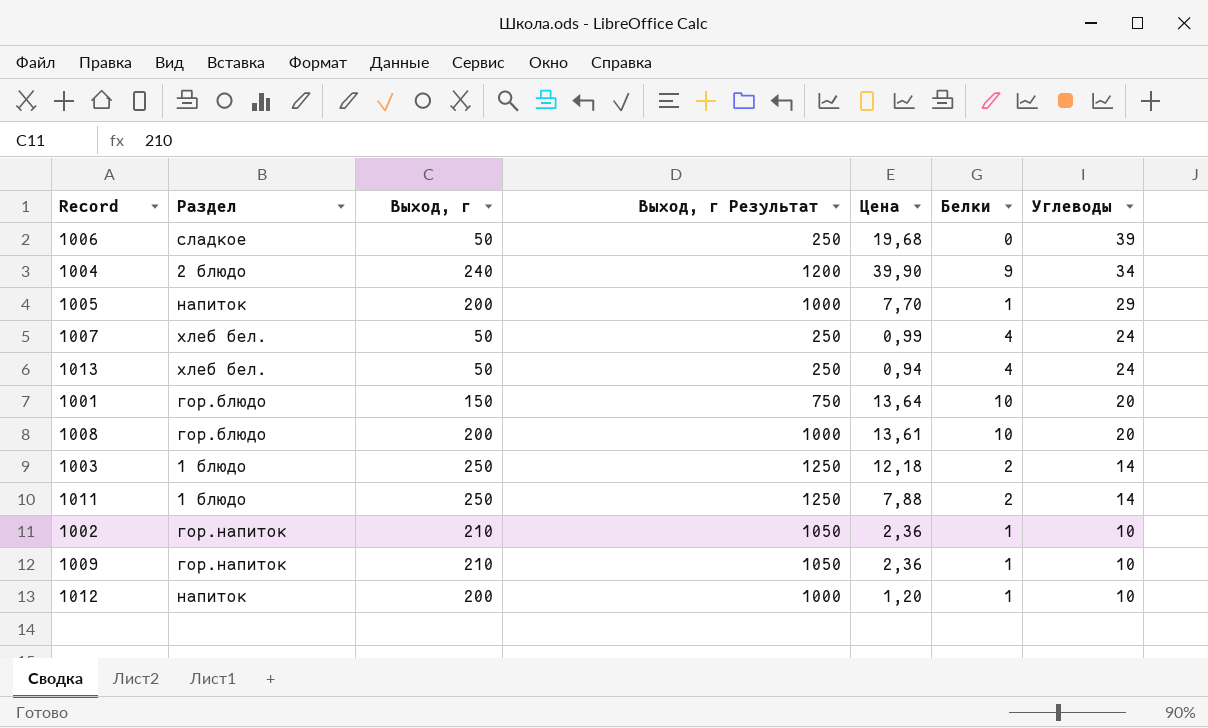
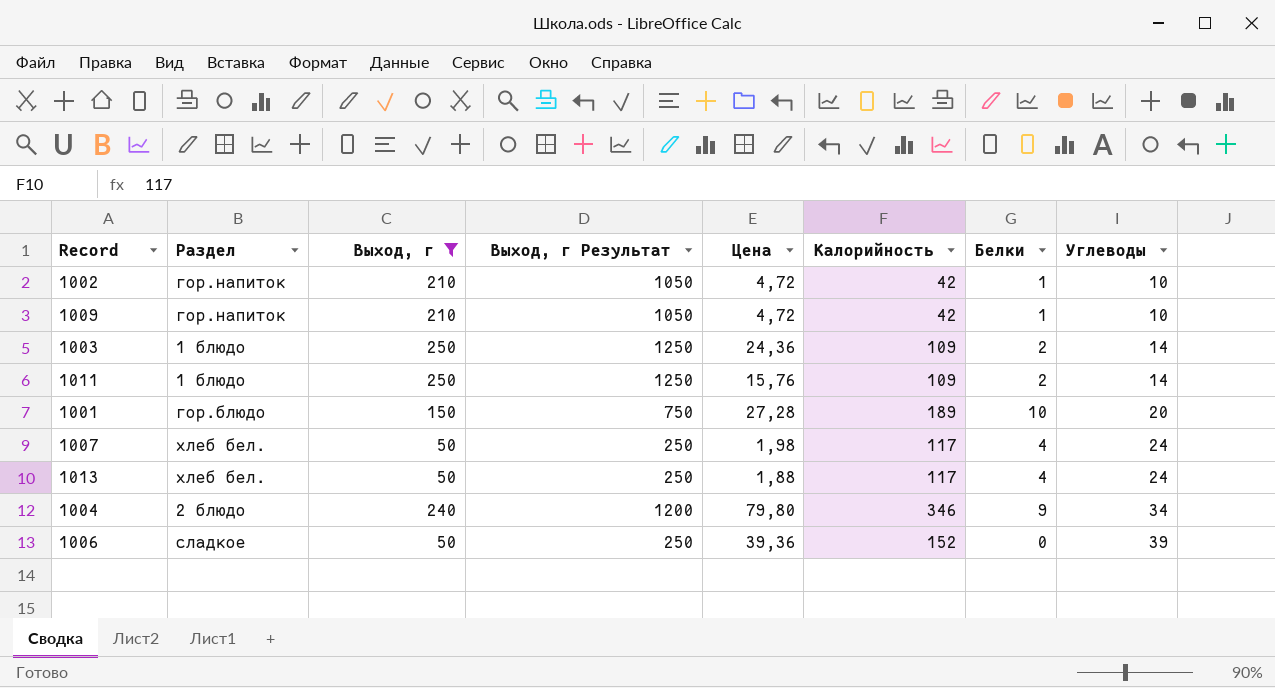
filter: none -> Выход, г != 200
row order: Углеводы descending -> Углеводы ascending
column Калорийность | position: none -> 6
1002 | Цена: 2,36 -> 4,72
1009 | Цена: 2,36 -> 4,72
1003 | Цена: 12,18 -> 24,36
1011 | Цена: 7,88 -> 15,76
1001 | Цена: 13,64 -> 27,28
1007 | Цена: 0,99 -> 1,98
1013 | Цена: 0,94 -> 1,88
1004 | Цена: 39,90 -> 79,80
1006 | Цена: 19,68 -> 39,36

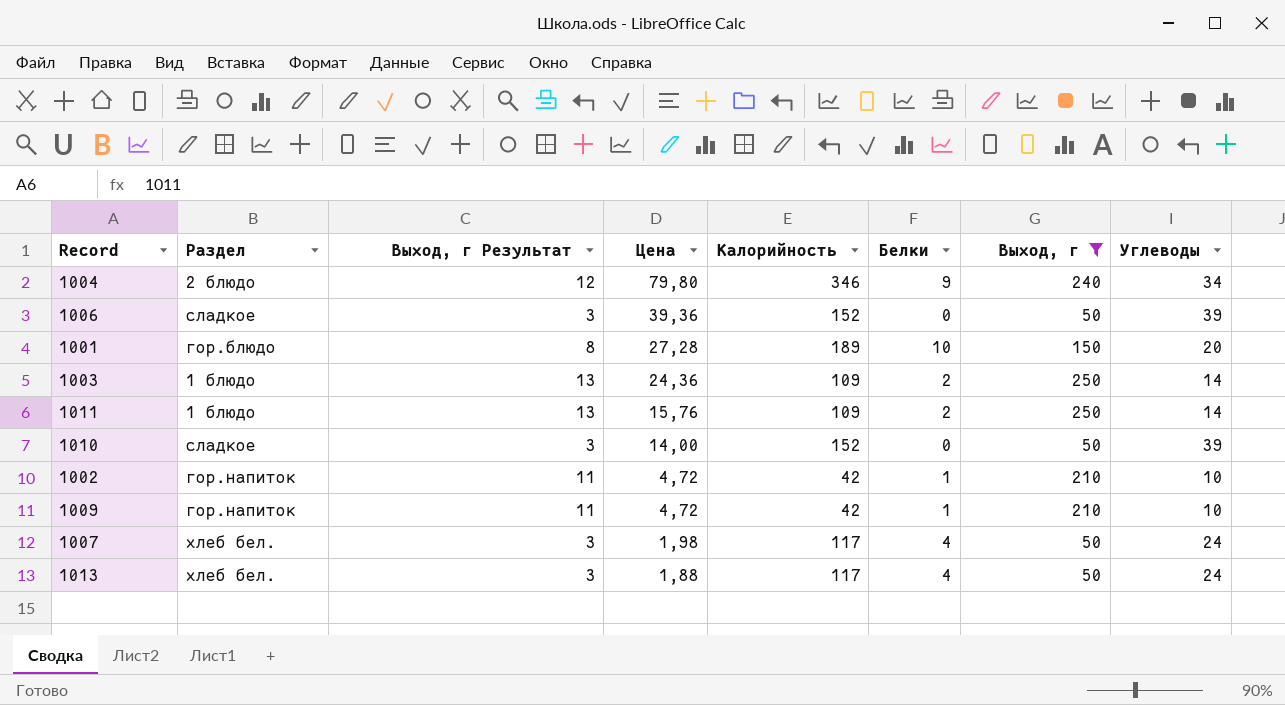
row order: Углеводы ascending -> Цена descending
column Выход, г Результат | formula: [Выход, г] * 5 -> [Выход, г] * 0,05
column Выход, г | position: 3 -> 7
row 1010: none -> сладкое | 3 | 14,00 | 152 | 0 | 50 | 39

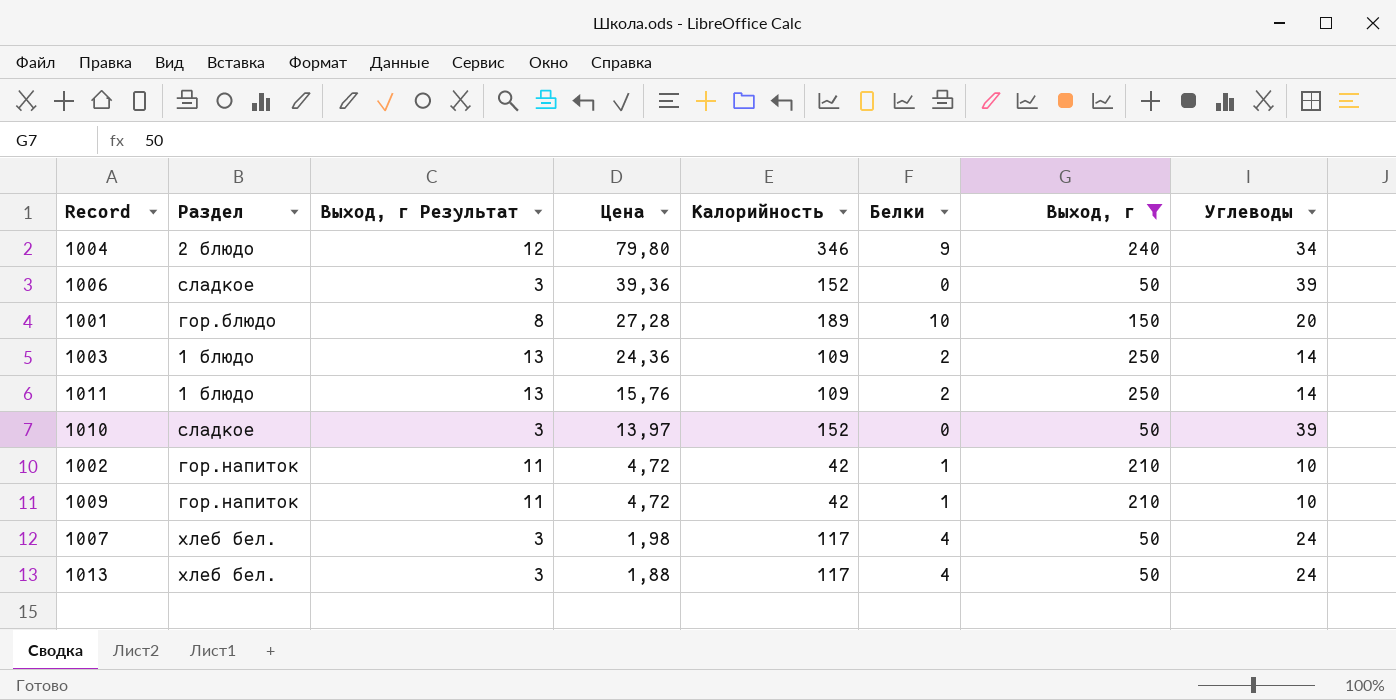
1010 | Цена: 14,00 -> 13,97

